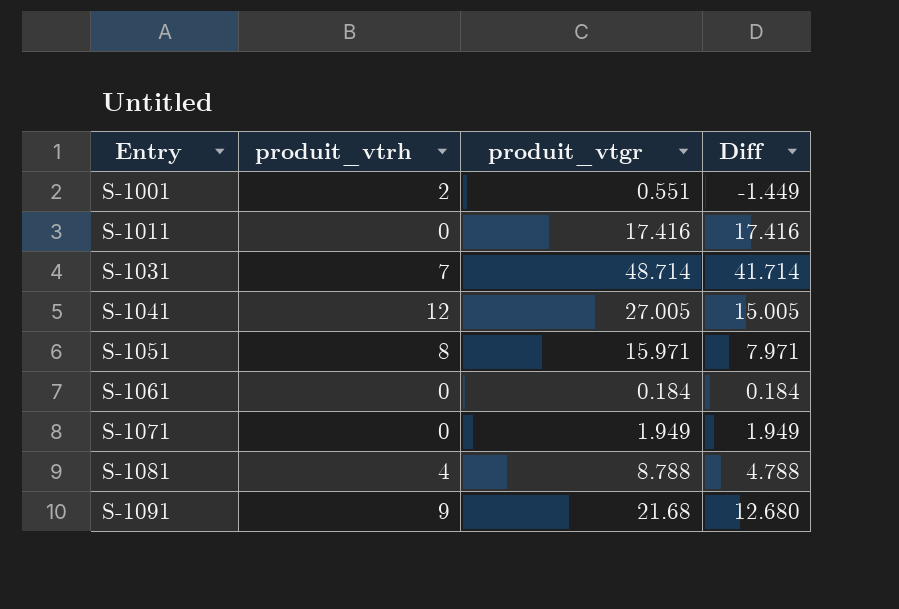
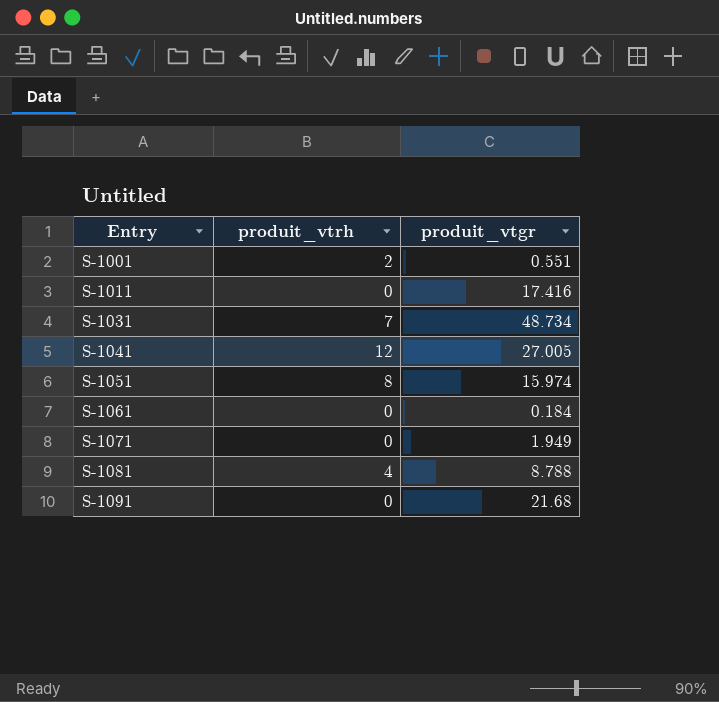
column Diff | formula: [produit_vtgr] - [produit_vtrh] -> none
S-1031 | produit_vtgr: 48.714 -> 48.734
S-1051 | produit_vtgr: 15.971 -> 15.974
S-1091 | produit_vtrh: 9 -> 0

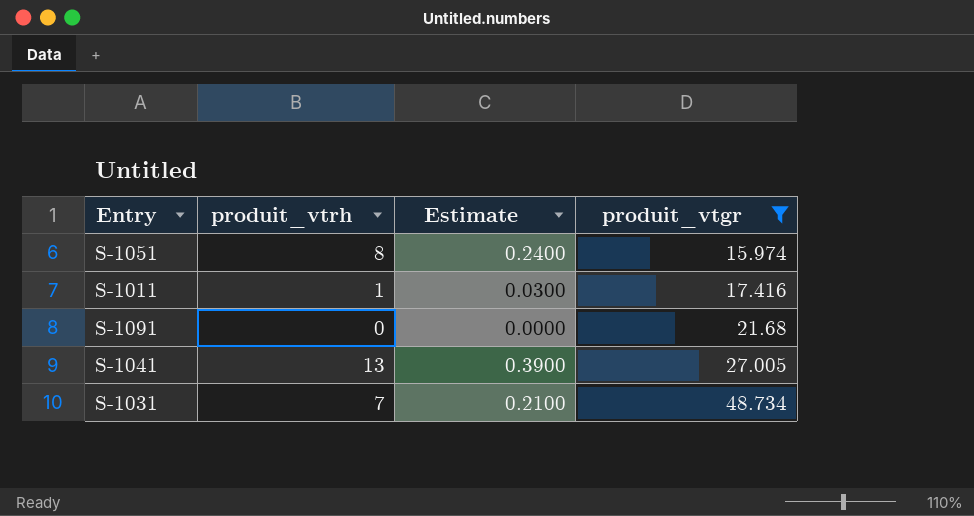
filter: none -> produit_vtgr >= 15.974
row order: Entry ascending -> produit_vtgr ascending
column Estimate | formula: none -> [produit_vtrh] * 0.03
S-1011 | produit_vtrh: 0 -> 1
S-1041 | produit_vtrh: 12 -> 13

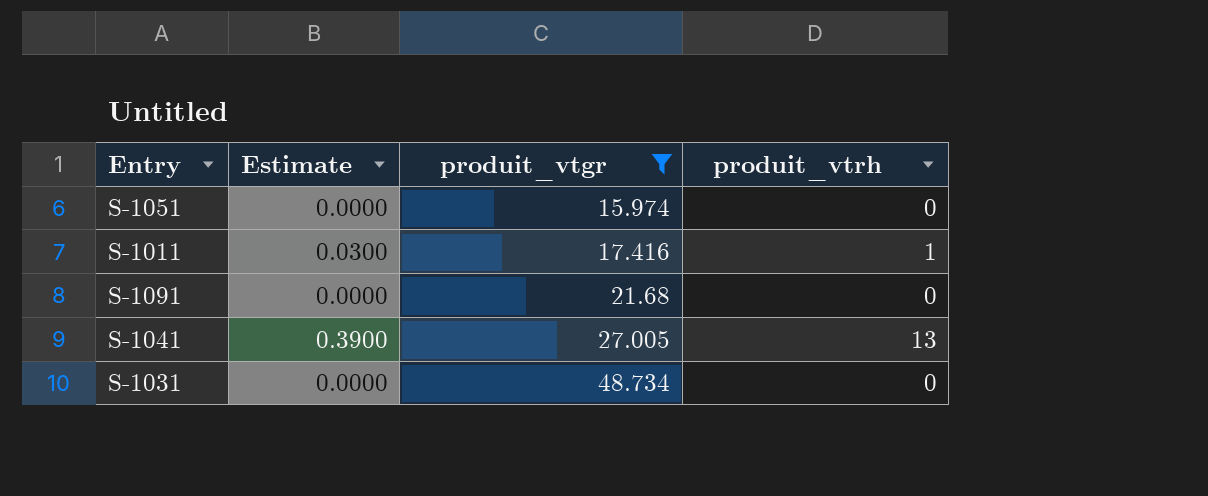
column produit_vtrh | position: 2 -> 4
S-1051 | Estimate: 0.2400 -> 0.0000
S-1051 | produit_vtrh: 8 -> 0
S-1031 | Estimate: 0.2100 -> 0.0000
S-1031 | produit_vtrh: 7 -> 0

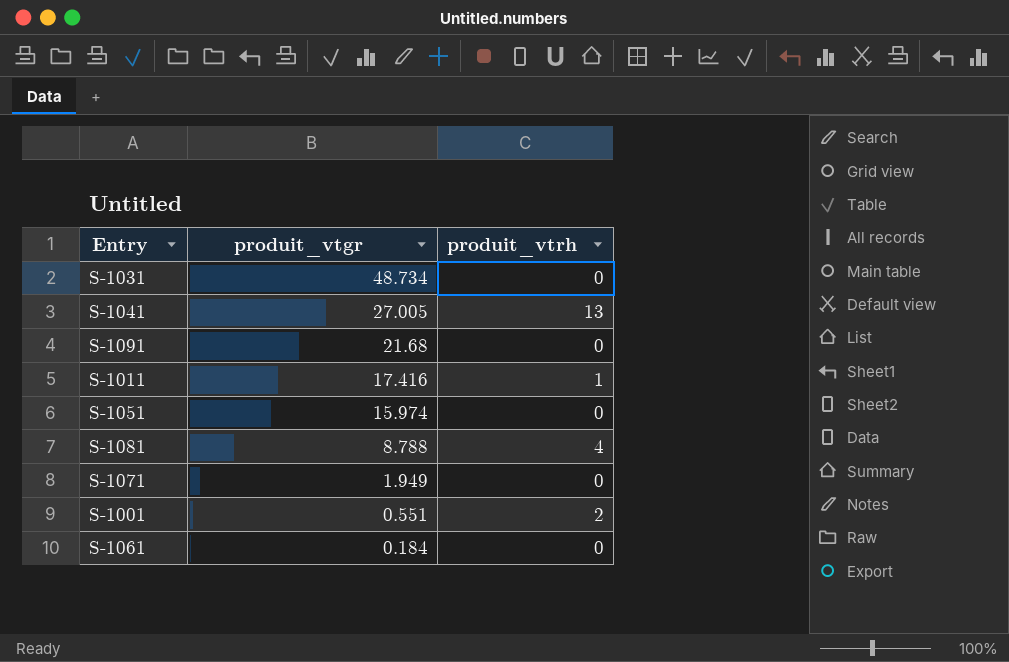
filter: produit_vtgr >= 15.974 -> none
row order: produit_vtgr ascending -> produit_vtgr descending
column Estimate | formula: [produit_vtrh] * 0.03 -> none

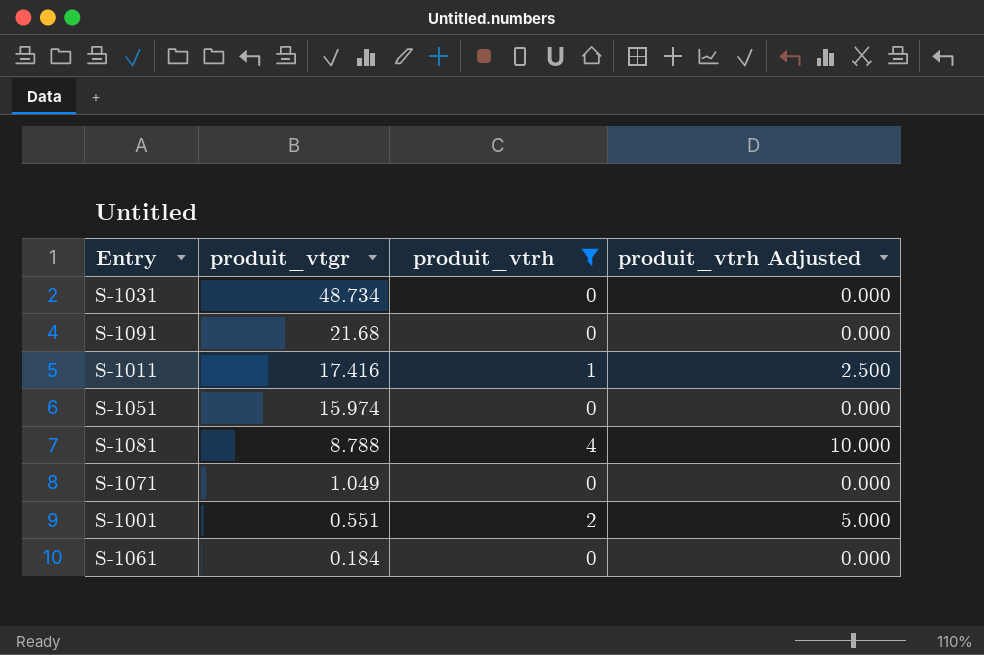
filter: none -> produit_vtrh != 13
column produit_vtrh Adjusted | formula: none -> [produit_vtrh] * 2.5
S-1071 | produit_vtgr: 1.949 -> 1.049

